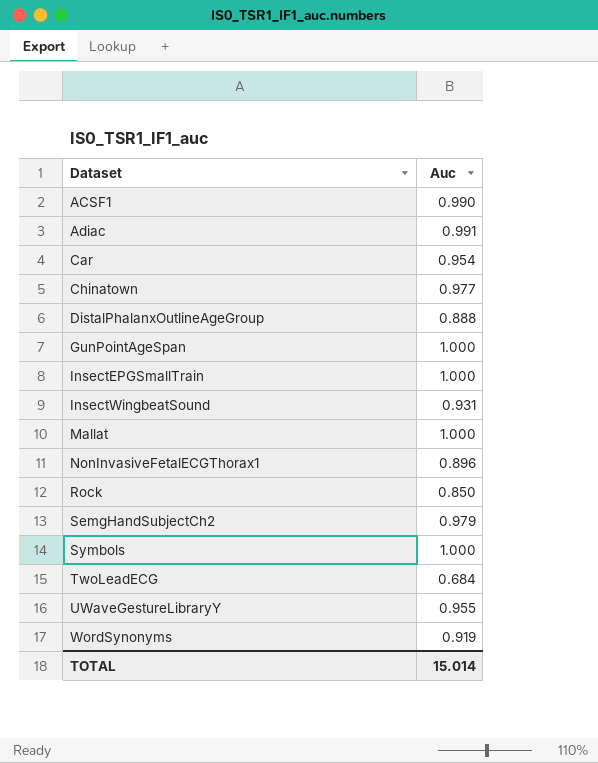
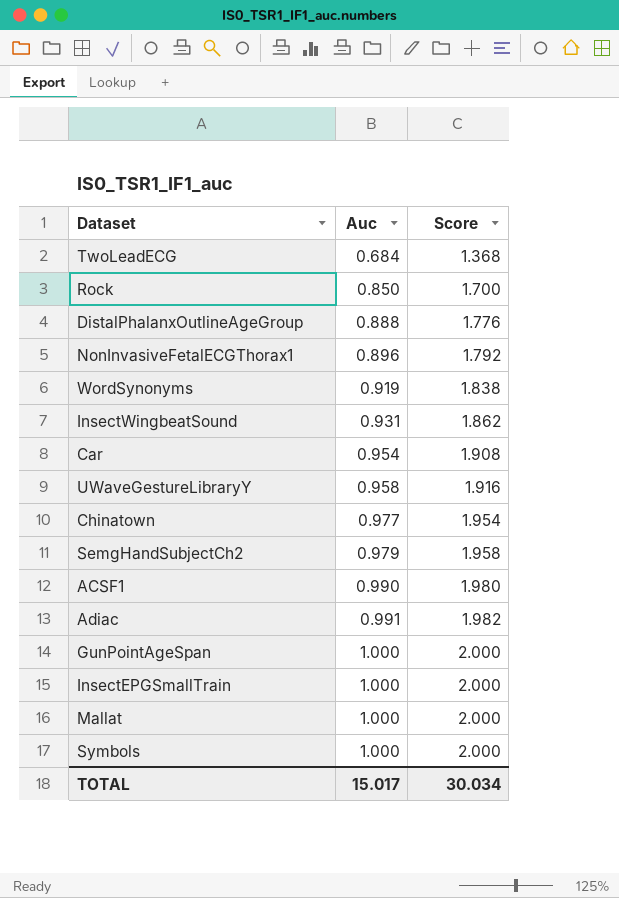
row order: Dataset ascending -> Auc ascending
column Score | formula: none -> [Auc] * 2
UWaveGestureLibraryY | Auc: 0.955 -> 0.958
TOTAL | Auc: 15.014 -> 15.017

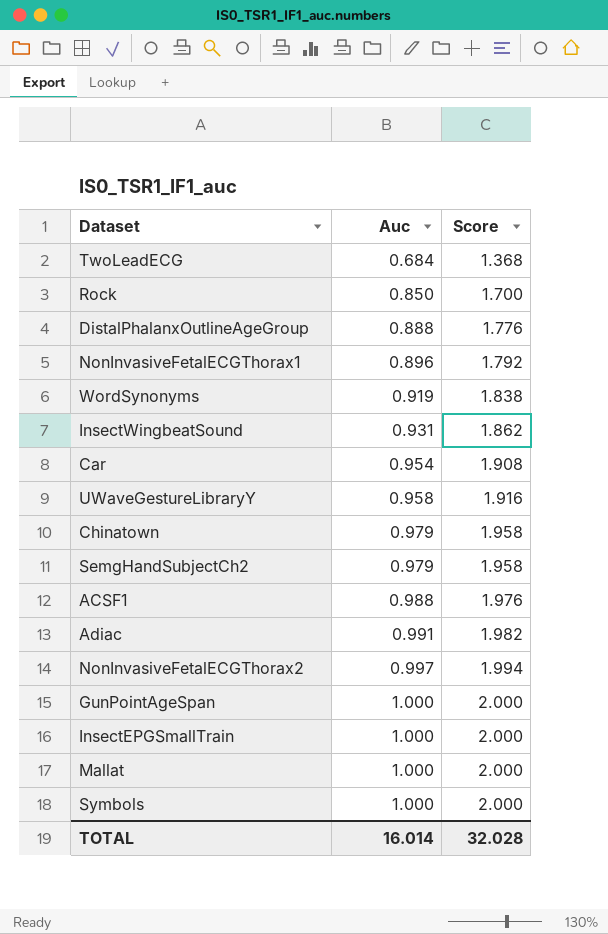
Chinatown | Auc: 0.977 -> 0.979
Chinatown | Score: 1.954 -> 1.958
ACSF1 | Auc: 0.990 -> 0.988
ACSF1 | Score: 1.980 -> 1.976
row NonInvasiveFetalECGThorax2: none -> 0.997 | 1.994
TOTAL | Auc: 15.017 -> 16.014
TOTAL | Score: 30.034 -> 32.028

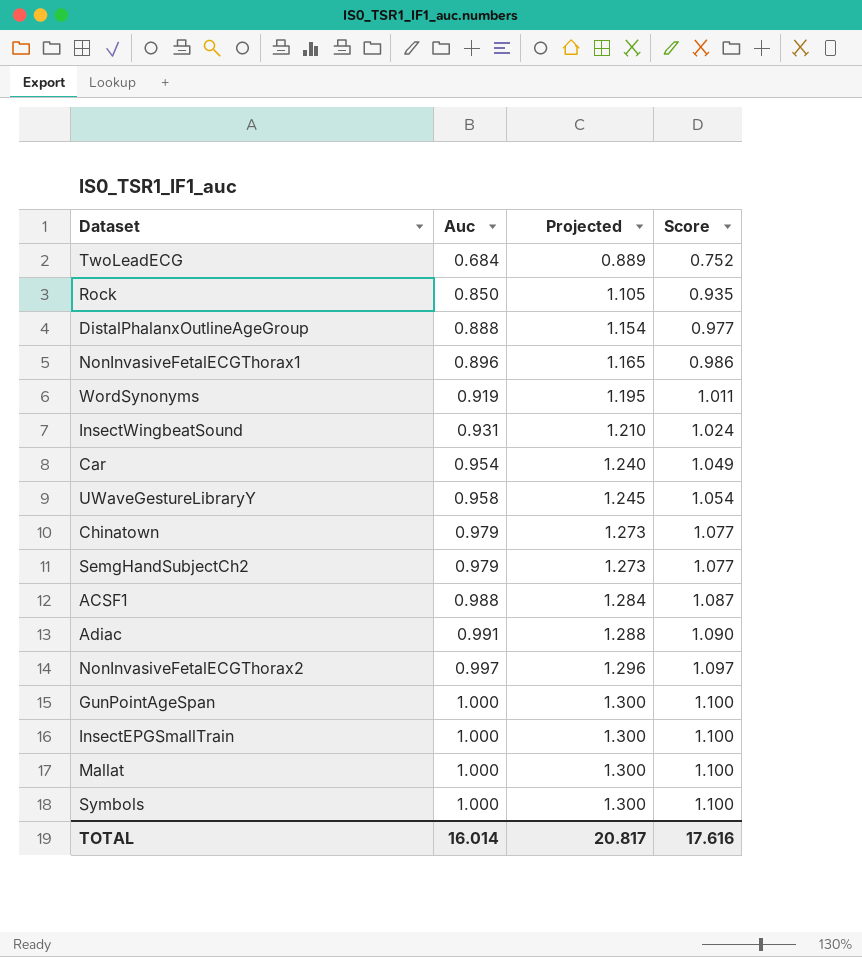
column Projected | formula: none -> [Auc] * 1.3
column Score | formula: [Auc] * 2 -> [Auc] * 1.1
TOTAL | Score: 32.028 -> 17.616

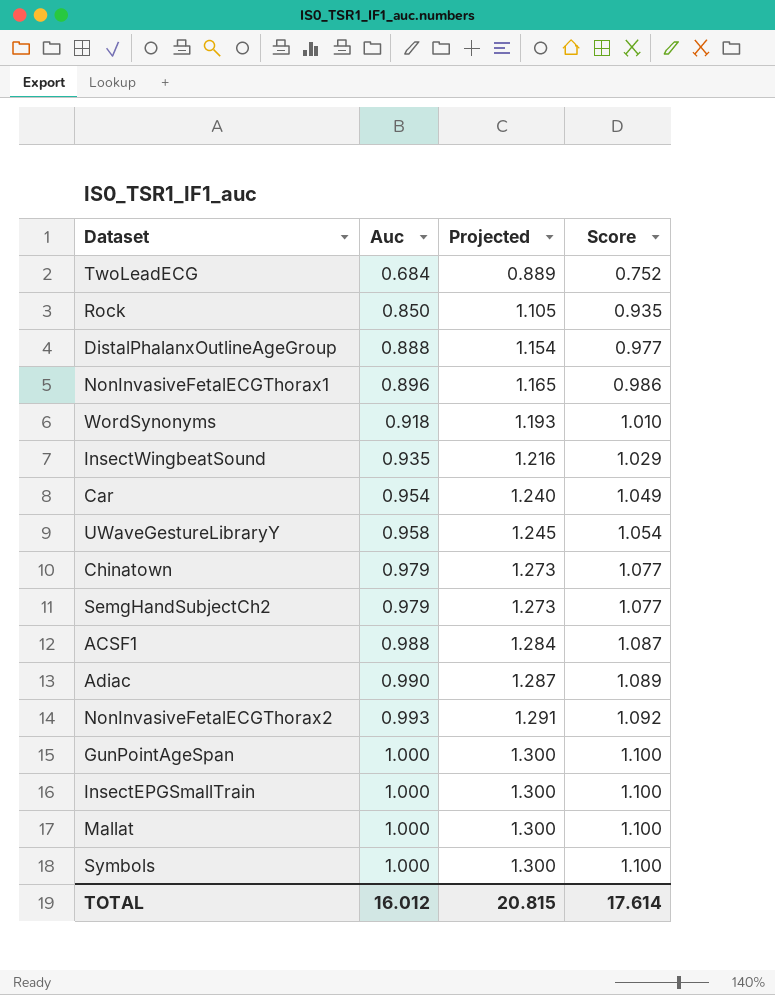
WordSynonyms | Auc: 0.919 -> 0.918
WordSynonyms | Projected: 1.195 -> 1.193
WordSynonyms | Score: 1.011 -> 1.010
InsectWingbeatSound | Auc: 0.931 -> 0.935
InsectWingbeatSound | Projected: 1.210 -> 1.216
InsectWingbeatSound | Score: 1.024 -> 1.029
Adiac | Auc: 0.991 -> 0.990
Adiac | Projected: 1.288 -> 1.287
Adiac | Score: 1.090 -> 1.089
NonInvasiveFetalECGThorax2 | Auc: 0.997 -> 0.993
NonInvasiveFetalECGThorax2 | Projected: 1.296 -> 1.291
NonInvasiveFetalECGThorax2 | Score: 1.097 -> 1.092
TOTAL | Auc: 16.014 -> 16.012
TOTAL | Projected: 20.817 -> 20.815
TOTAL | Score: 17.616 -> 17.614

